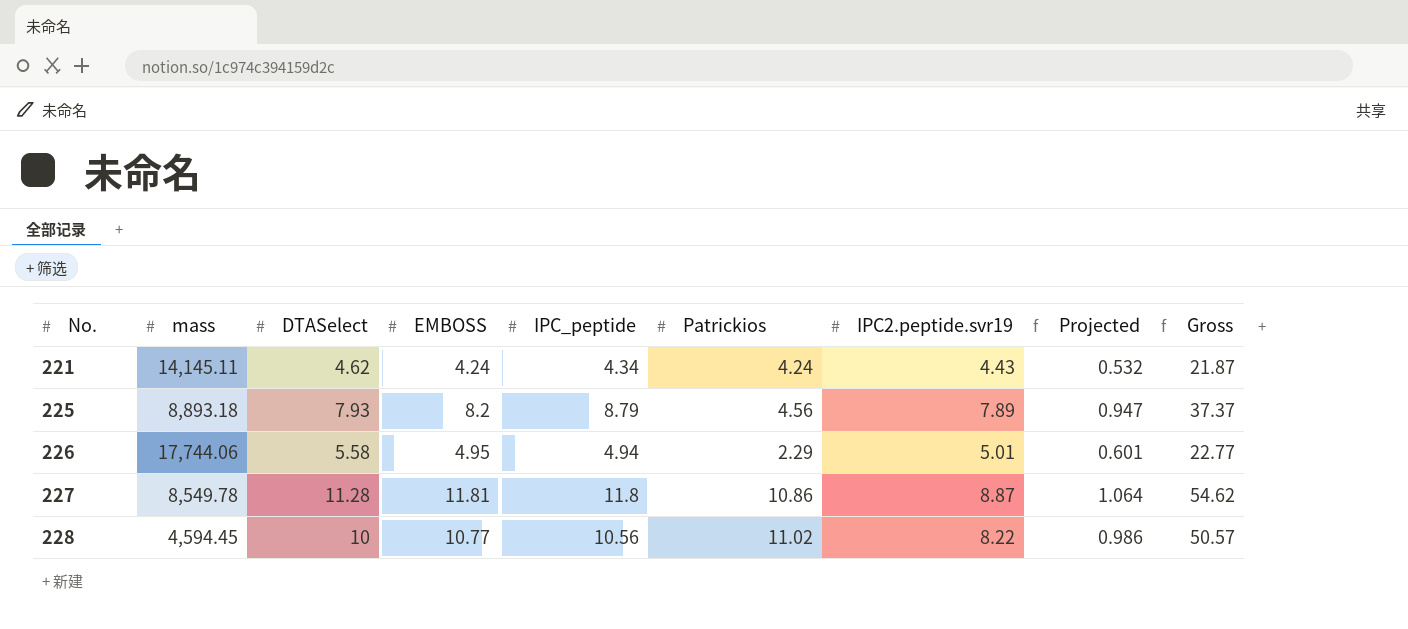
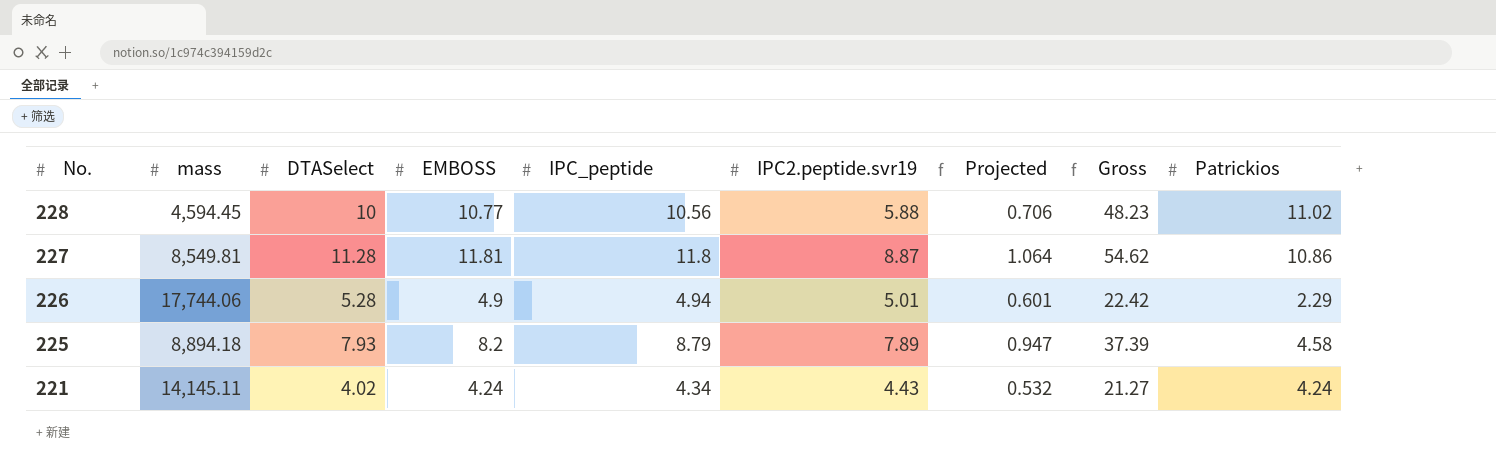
row order: No. ascending -> No. descending
column Patrickios | position: 6 -> 9
228 | IPC2.peptide.svr19: 8.22 -> 5.88
228 | Projected: 0.986 -> 0.706
228 | Gross: 50.57 -> 48.23
227 | mass: 8,549.78 -> 8,549.81
226 | DTASelect: 5.58 -> 5.28
226 | EMBOSS: 4.95 -> 4.9
226 | Gross: 22.77 -> 22.42
225 | mass: 8,893.18 -> 8,894.18
225 | Gross: 37.37 -> 37.39
225 | Patrickios: 4.56 -> 4.58
221 | DTASelect: 4.62 -> 4.02
221 | Gross: 21.87 -> 21.27

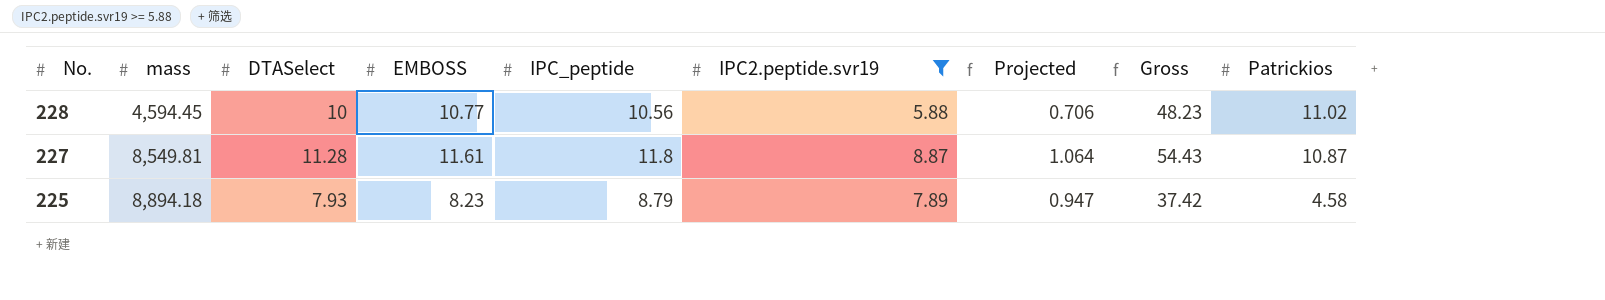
filter: none -> IPC2.peptide.svr19 >= 5.88
227 | EMBOSS: 11.81 -> 11.61
227 | Gross: 54.62 -> 54.43
227 | Patrickios: 10.86 -> 10.87
225 | EMBOSS: 8.2 -> 8.23
225 | Gross: 37.39 -> 37.42

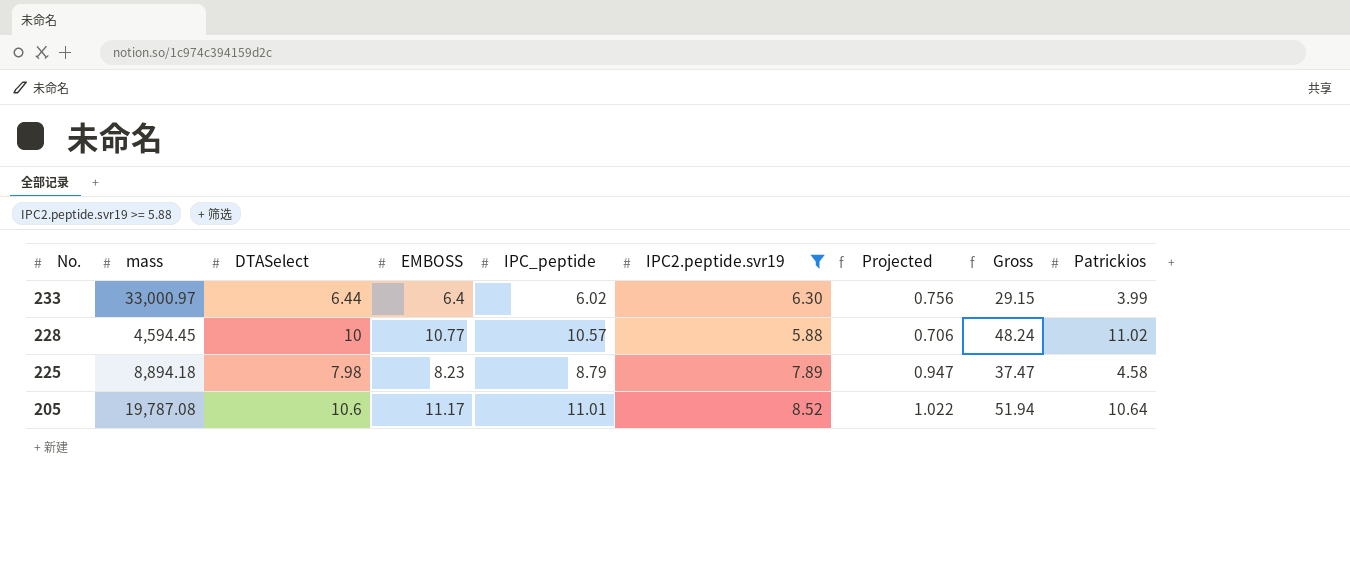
row 227: 8,549.81 | 11.28 | 11.61 | 11.8 | 8.87 | 1.064 | 54.43 | 10.87 -> none
row 233: none -> 33,000.97 | 6.44 | 6.4 | 6.02 | 6.30 | 0.756 | 29.15 | 3.99
228 | IPC_peptide: 10.56 -> 10.57
228 | Gross: 48.23 -> 48.24
225 | DTASelect: 7.93 -> 7.98
225 | Gross: 37.42 -> 37.47
row 205: none -> 19,787.08 | 10.6 | 11.17 | 11.01 | 8.52 | 1.022 | 51.94 | 10.64

